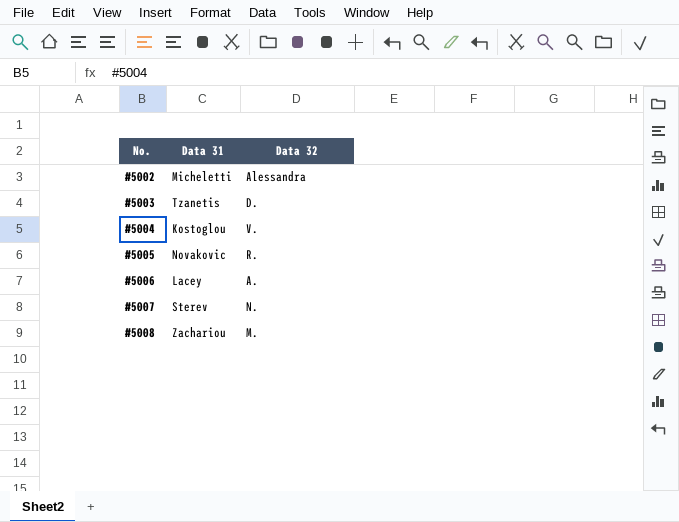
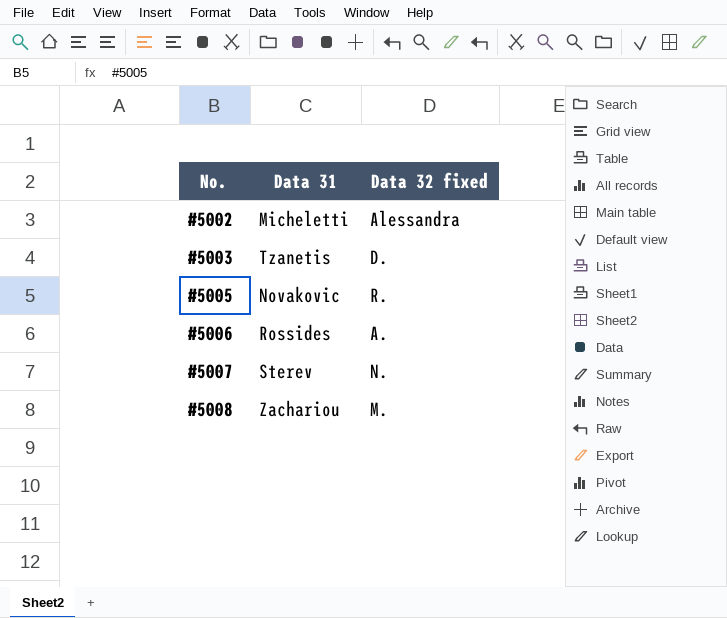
column name: Data 32 -> Data 32 fixed
row #5004: Kostoglou | V. -> none
#5006 | Data 31: Lacey -> Rossides

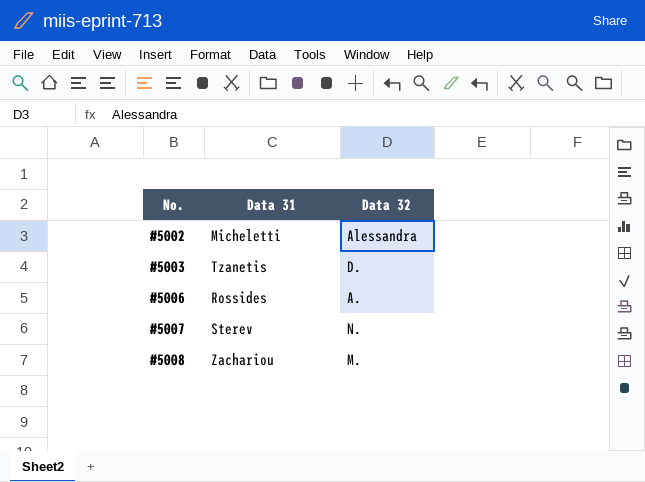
column name: Data 32 fixed -> Data 32
row #5005: Novakovic | R. -> none

